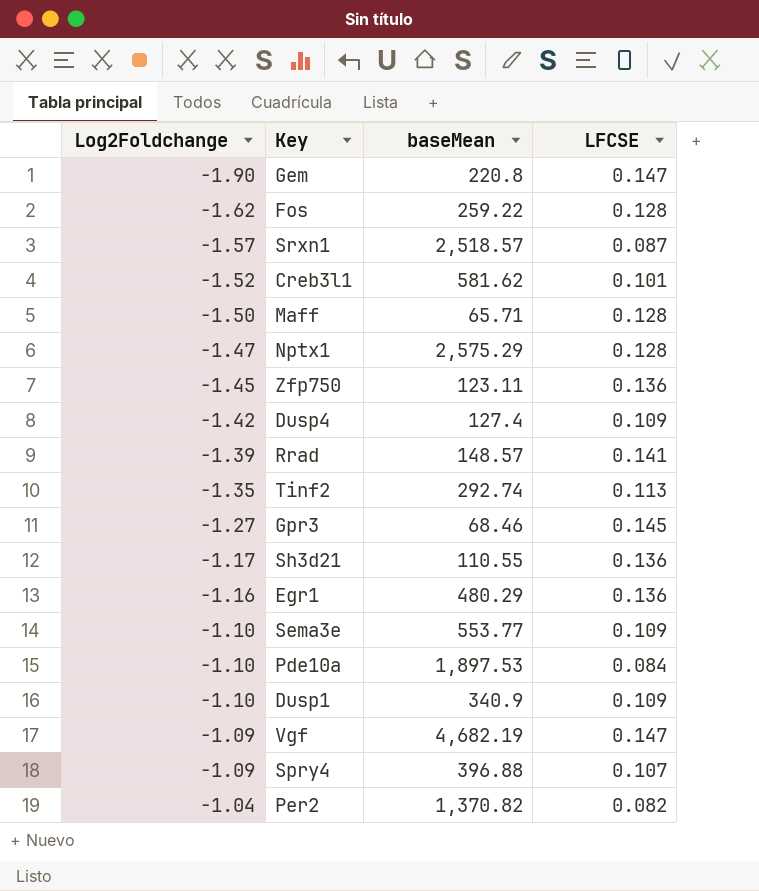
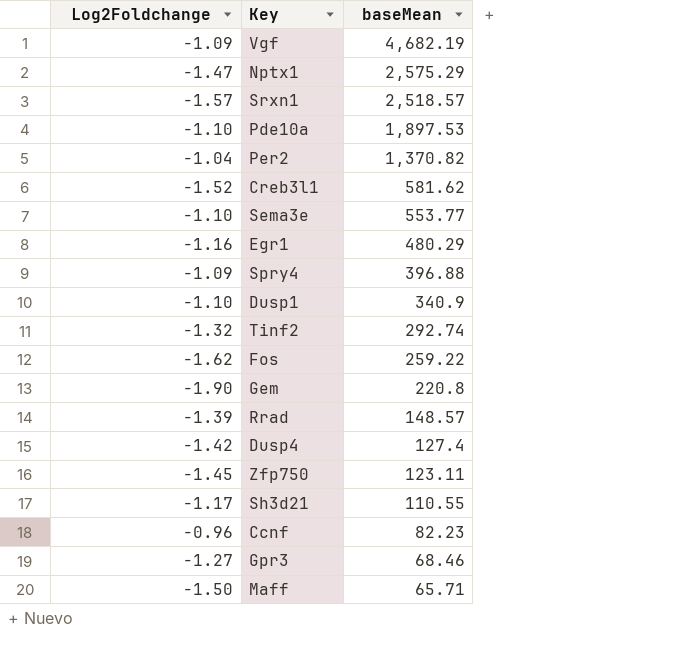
row order: Log2Foldchange ascending -> baseMean descending
column LFCSE | position: 4 -> none
Tinf2 | Log2Foldchange: -1.35 -> -1.32
row Ccnf: none -> -0.96 | 82.23

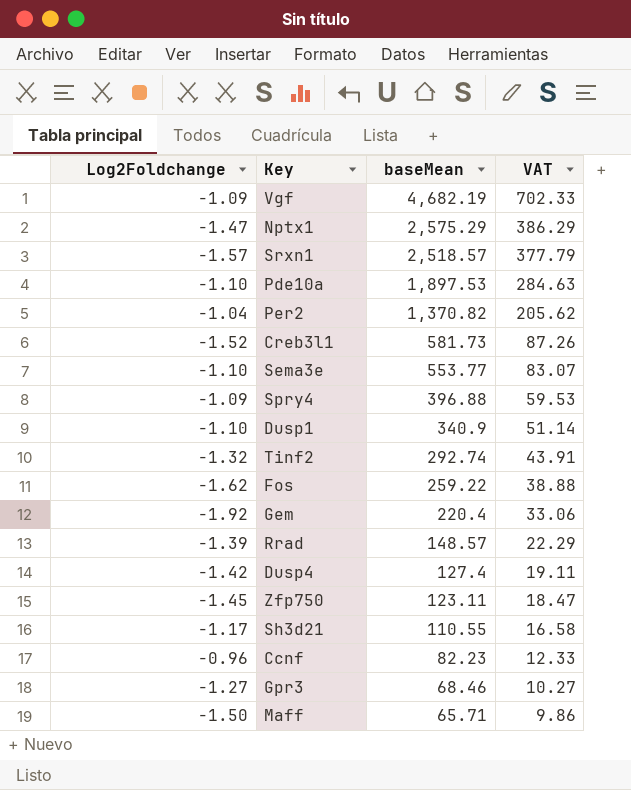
column VAT | formula: none -> [baseMean] * 0.15
row Egr1: -1.16 | 480.29 -> none
Creb3l1 | baseMean: 581.62 -> 581.73
Gem | Log2Foldchange: -1.90 -> -1.92
Gem | baseMean: 220.8 -> 220.4

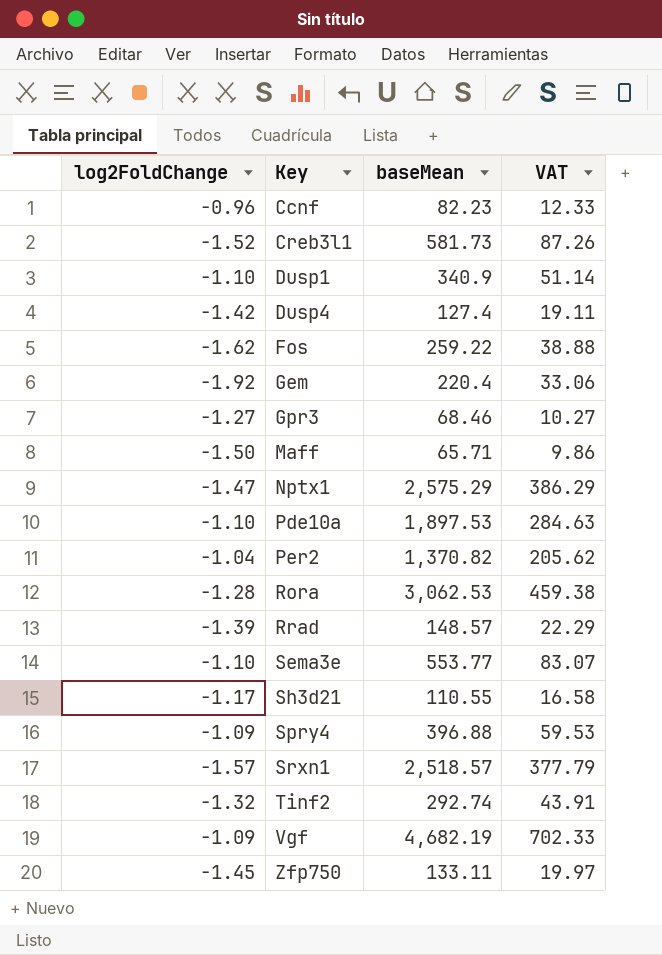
row order: baseMean descending -> Key ascending
column name: Log2Foldchange -> log2FoldChange
row Rora: none -> -1.28 | 3,062.53 | 459.38
Zfp750 | baseMean: 123.11 -> 133.11
Zfp750 | VAT: 18.47 -> 19.97

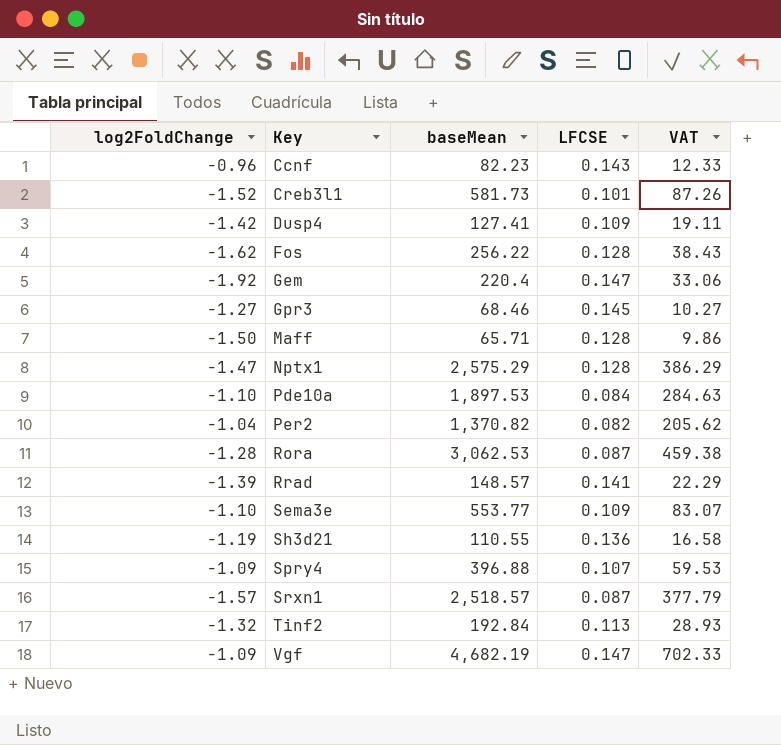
column LFCSE | position: none -> 4
row Dusp1: -1.10 | 340.9 | 51.14 -> none
row Zfp750: -1.45 | 133.11 | 19.97 -> none
Dusp4 | baseMean: 127.4 -> 127.41
Fos | baseMean: 259.22 -> 256.22
Fos | VAT: 38.88 -> 38.43
Sh3d21 | log2FoldChange: -1.17 -> -1.19
Tinf2 | baseMean: 292.74 -> 192.84
Tinf2 | VAT: 43.91 -> 28.93

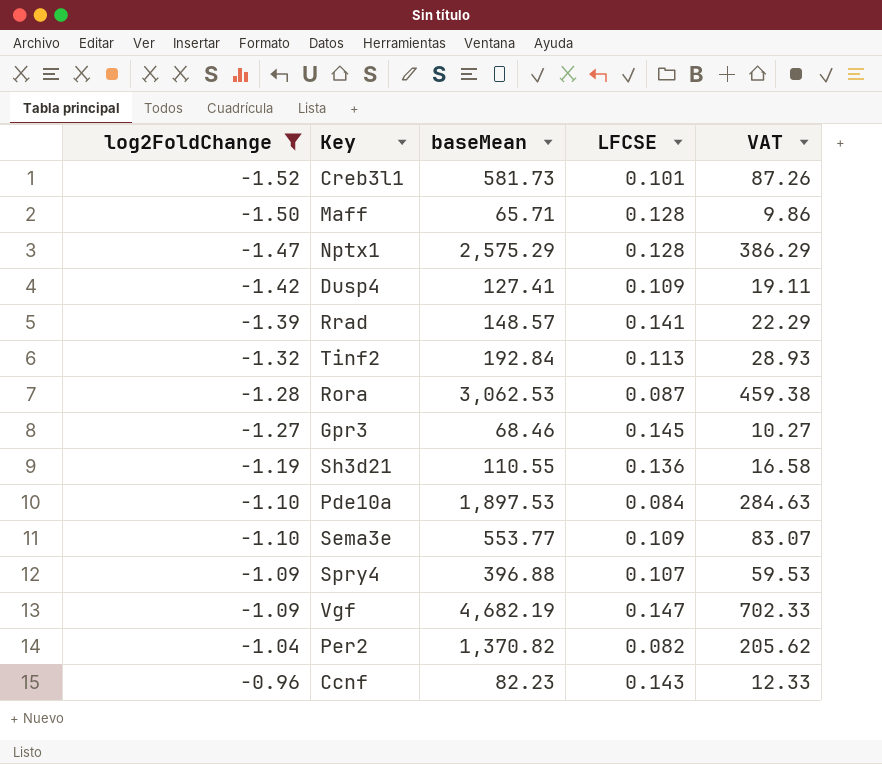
filter: none -> log2FoldChange >= -1.52
row order: Key ascending -> log2FoldChange ascending

